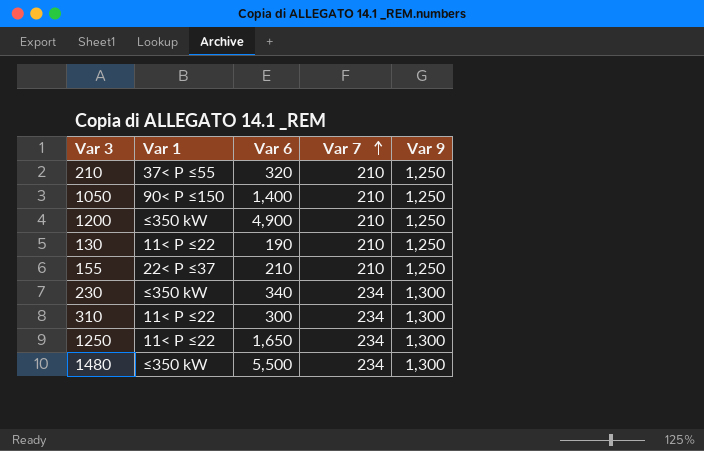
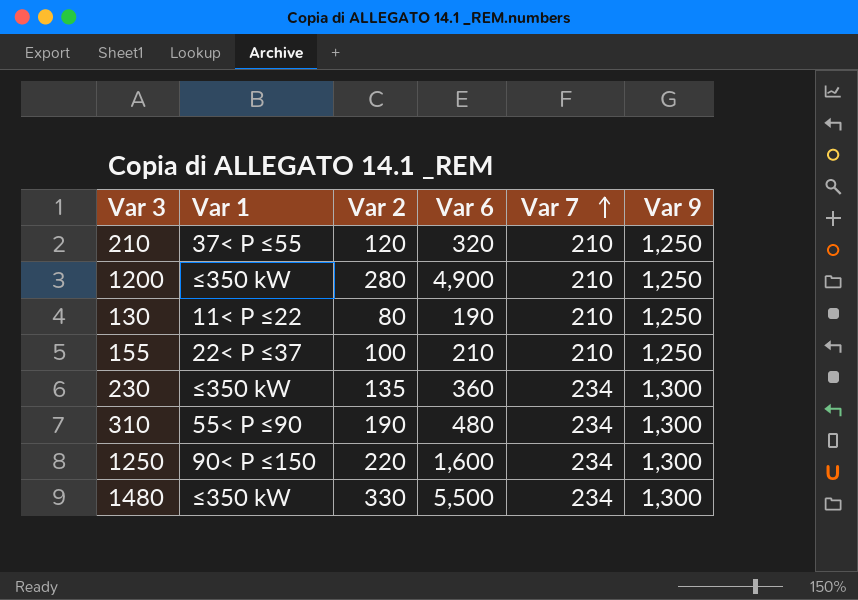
column Var 2 | position: none -> 3
row 1050: 90< P ≤150 | 1,400 | 210 | 1,250 -> none
230 | Var 6: 340 -> 360
310 | Var 1: 11< P ≤22 -> 55< P ≤90
310 | Var 6: 300 -> 480
1250 | Var 1: 11< P ≤22 -> 90< P ≤150
1250 | Var 6: 1,650 -> 1,600

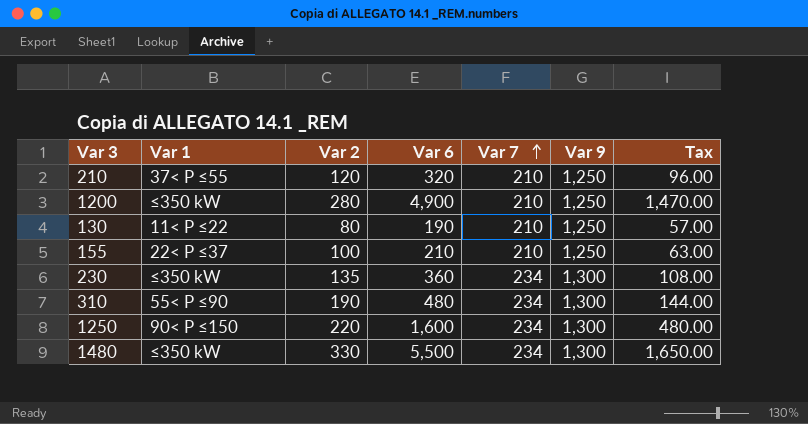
column Tax | formula: none -> [Var 6] * 0.3

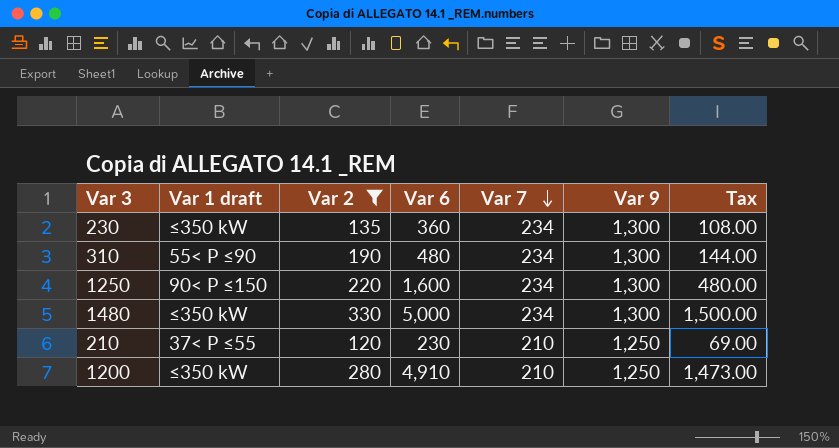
filter: none -> Var 2 >= 120
row order: Var 7 ascending -> Var 7 descending
column name: Var 1 -> Var 1 draft
1480 | Var 6: 5,500 -> 5,000
1480 | Tax: 1,650.00 -> 1,500.00
210 | Var 6: 320 -> 230
210 | Tax: 96.00 -> 69.00
1200 | Var 6: 4,900 -> 4,910
1200 | Tax: 1,470.00 -> 1,473.00

